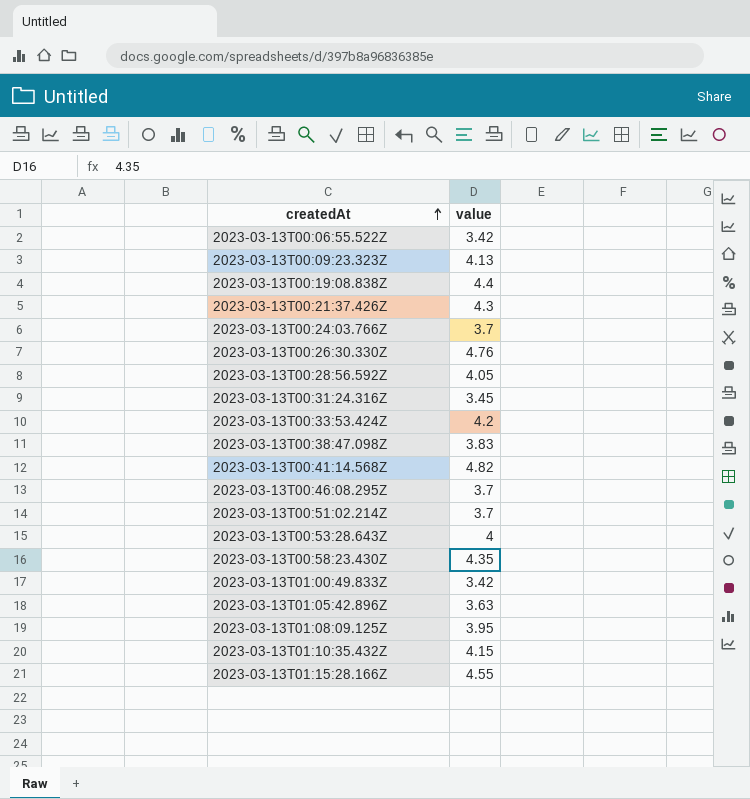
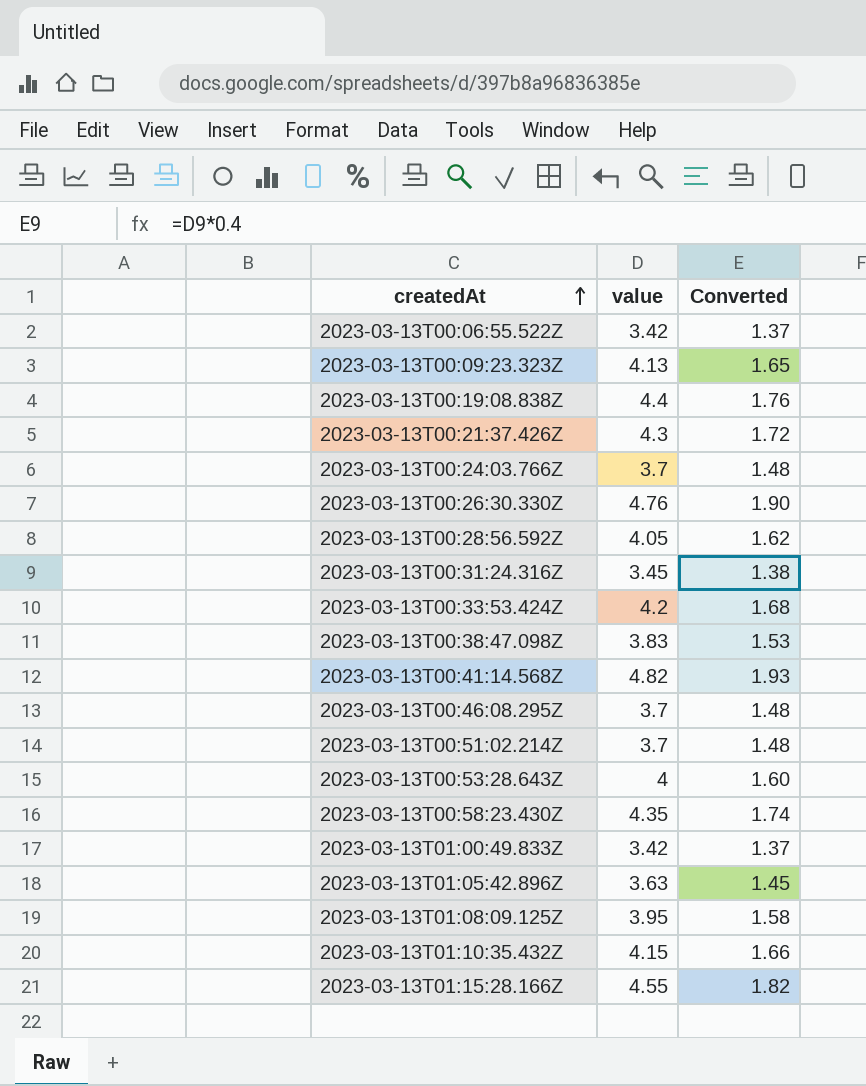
column Converted | formula: none -> [value] * 0.4

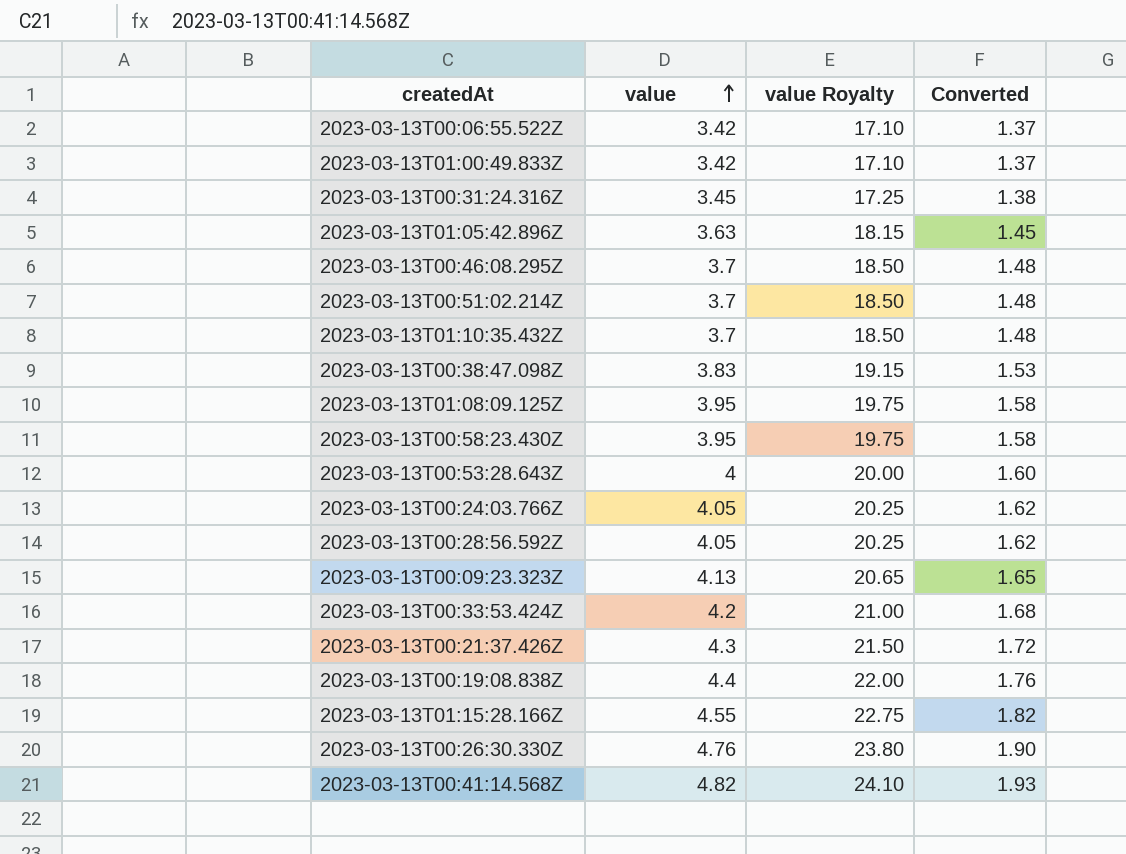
row order: createdAt ascending -> value ascending
column value Royalty | formula: none -> [value] * 5
2023-03-13T01:10:35.432Z | value: 4.15 -> 3.7
2023-03-13T01:10:35.432Z | Converted: 1.66 -> 1.48
2023-03-13T00:58:23.430Z | value: 4.35 -> 3.95
2023-03-13T00:58:23.430Z | Converted: 1.74 -> 1.58
2023-03-13T00:24:03.766Z | value: 3.7 -> 4.05
2023-03-13T00:24:03.766Z | Converted: 1.48 -> 1.62

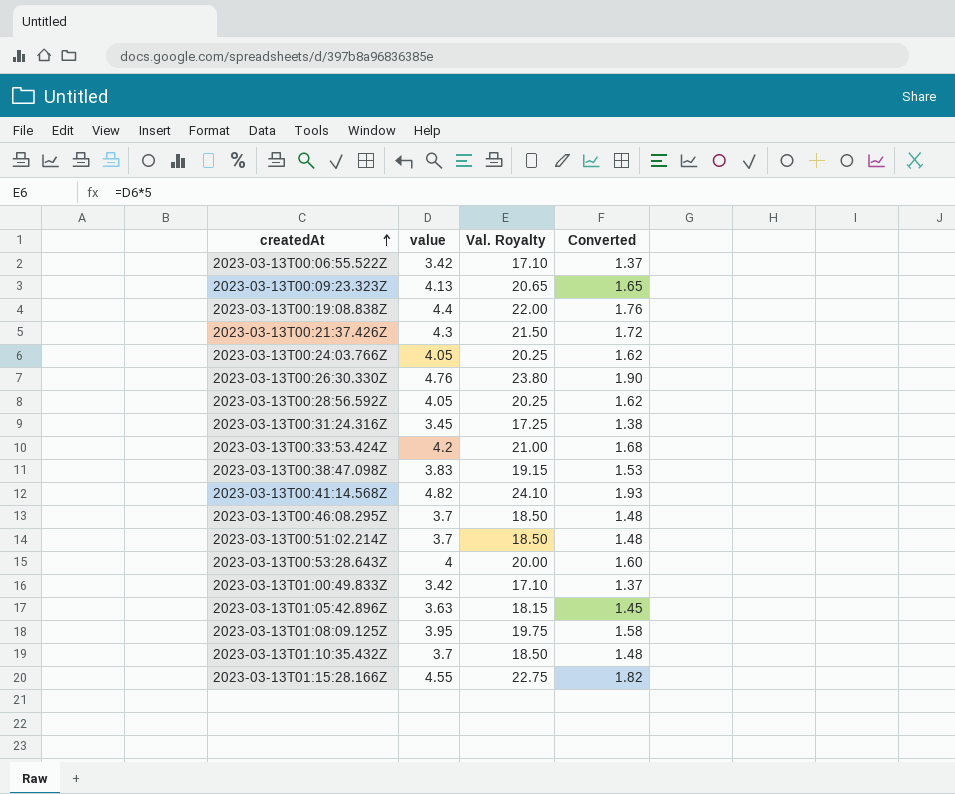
row order: value ascending -> createdAt ascending
column name: value Royalty -> Val. Royalty
row 2023-03-13T00:58:23.430Z: 3.95 | 19.75 | 1.58 -> none

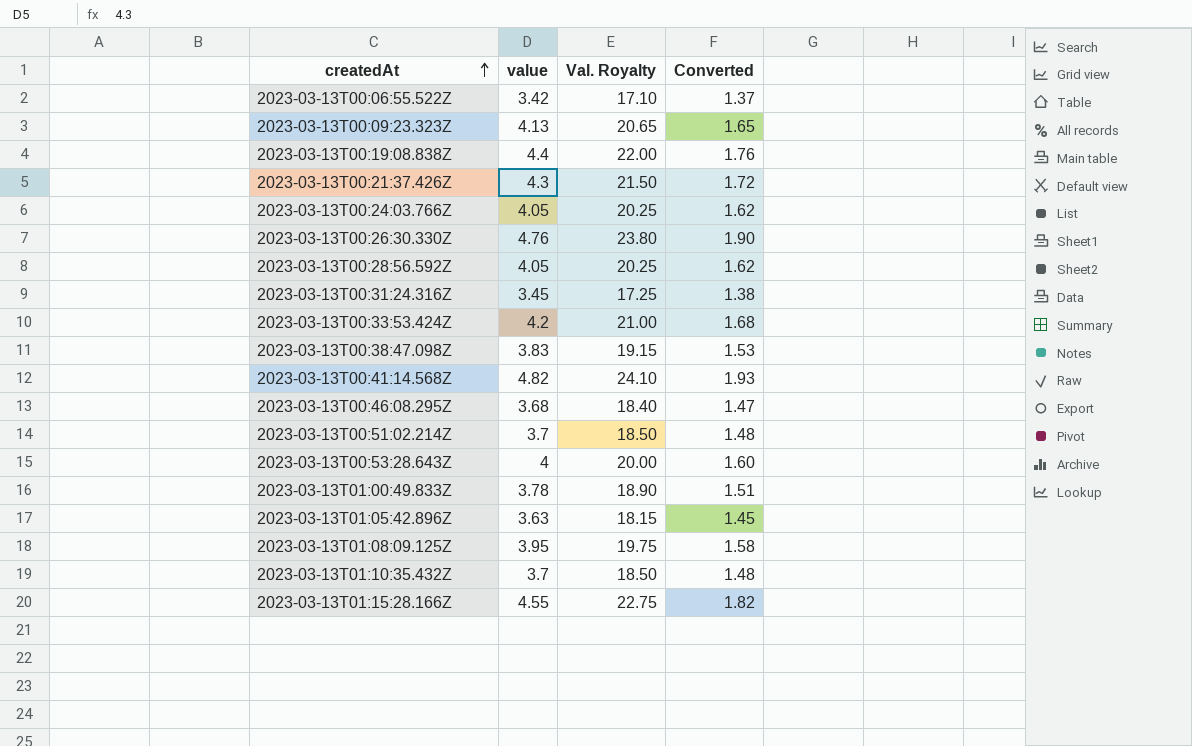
2023-03-13T00:46:08.295Z | value: 3.7 -> 3.68
2023-03-13T00:46:08.295Z | Val. Royalty: 18.50 -> 18.40
2023-03-13T00:46:08.295Z | Converted: 1.48 -> 1.47
2023-03-13T01:00:49.833Z | value: 3.42 -> 3.78
2023-03-13T01:00:49.833Z | Val. Royalty: 17.10 -> 18.90
2023-03-13T01:00:49.833Z | Converted: 1.37 -> 1.51

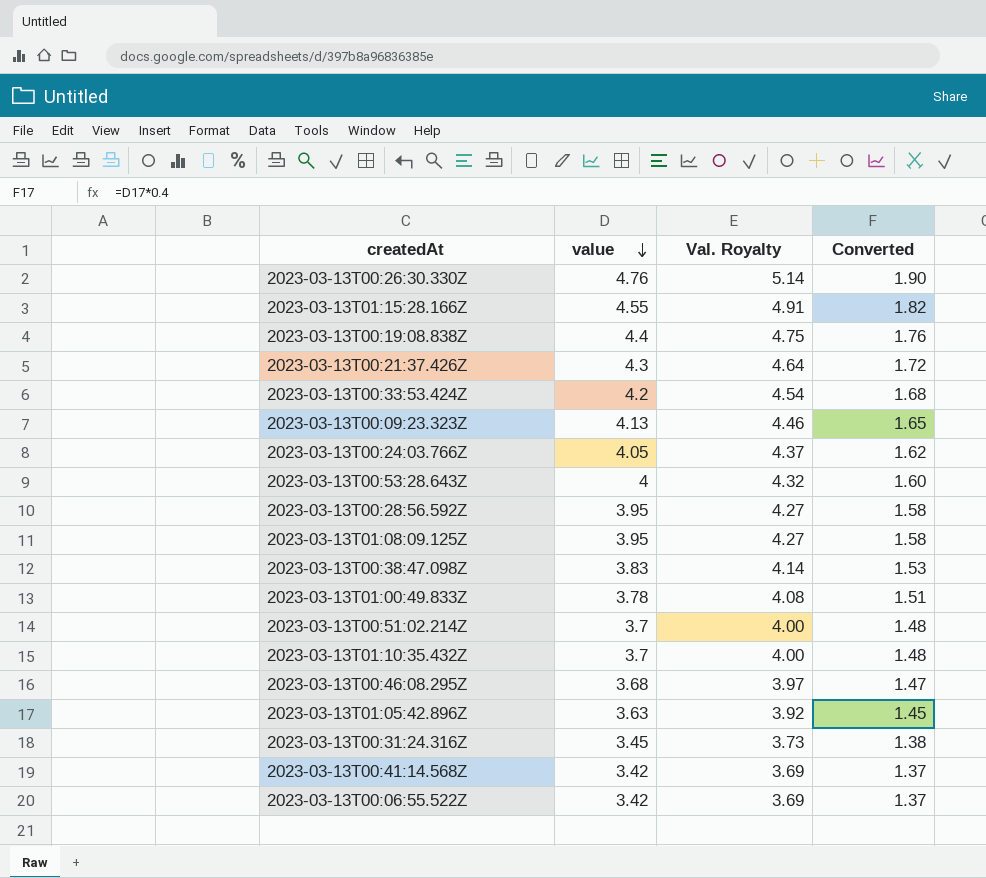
row order: createdAt ascending -> value descending
column Val. Royalty | formula: [value] * 5 -> [value] * 1.08
2023-03-13T00:28:56.592Z | value: 4.05 -> 3.95
2023-03-13T00:28:56.592Z | Converted: 1.62 -> 1.58
2023-03-13T00:41:14.568Z | value: 4.82 -> 3.42
2023-03-13T00:41:14.568Z | Converted: 1.93 -> 1.37

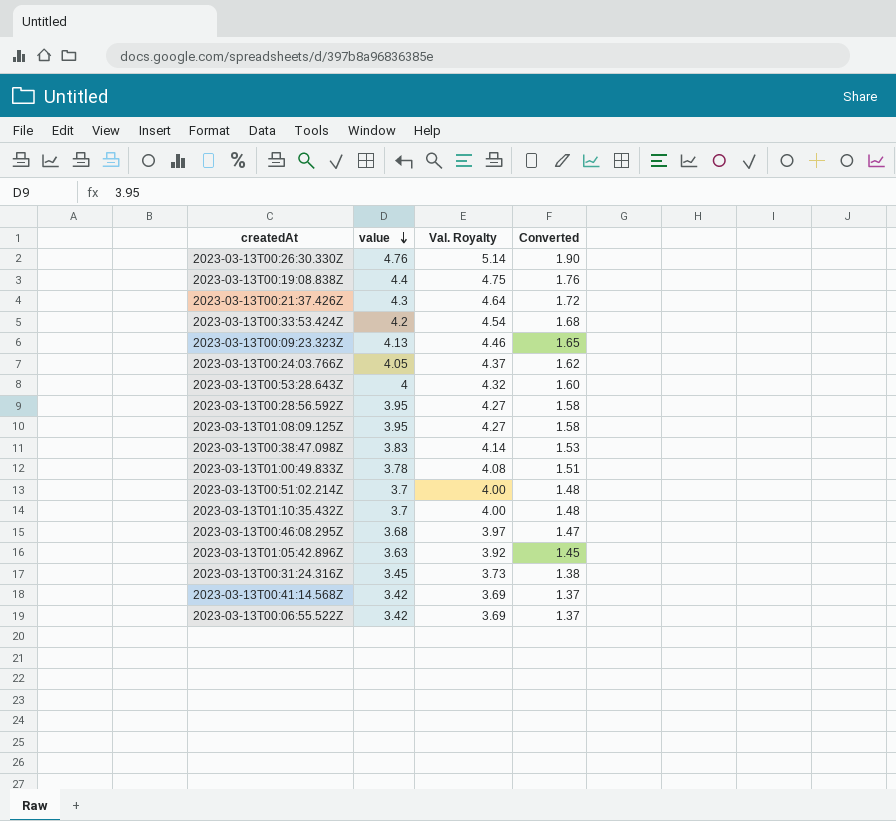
row 2023-03-13T01:15:28.166Z: 4.55 | 4.91 | 1.82 -> none

